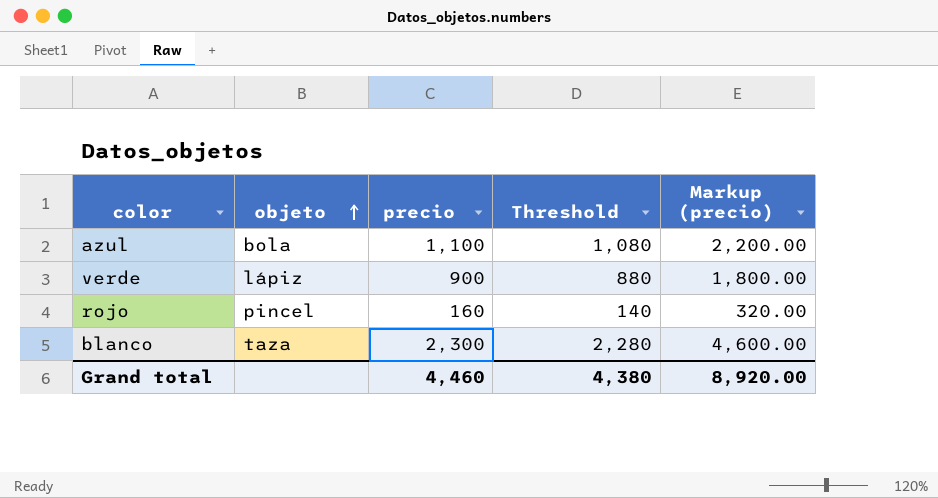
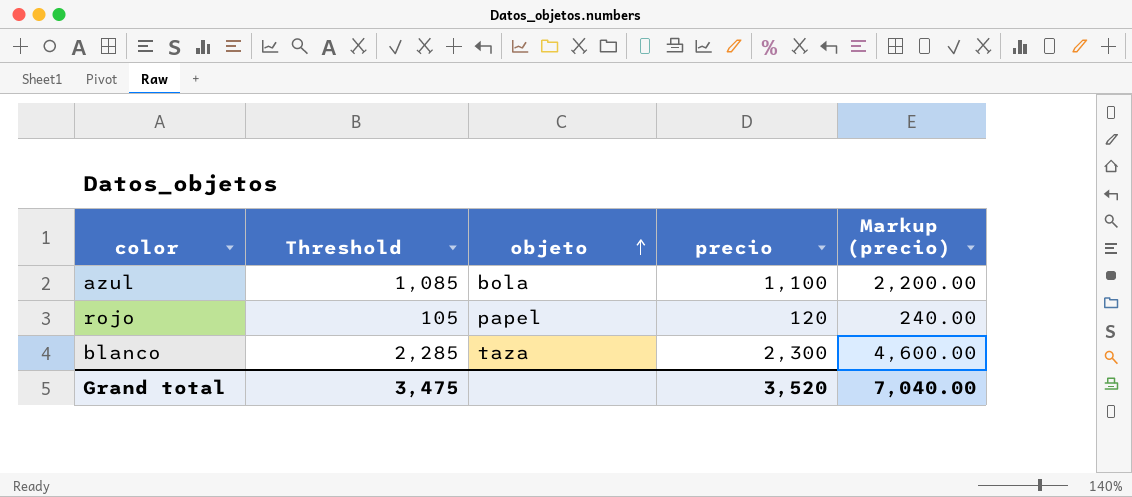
column Threshold | formula: [precio] - 20 -> [precio] - 15
column Threshold | position: 4 -> 2
row verde: lápiz | 900 | 880 | 1,800.00 -> none
rojo | objeto: pincel -> papel
rojo | precio: 160 -> 120
rojo | Markup (precio): 320.00 -> 240.00
Grand total | Threshold: 4,380 -> 3,475
Grand total | precio: 4,460 -> 3,520
Grand total | Markup (precio): 8,920.00 -> 7,040.00

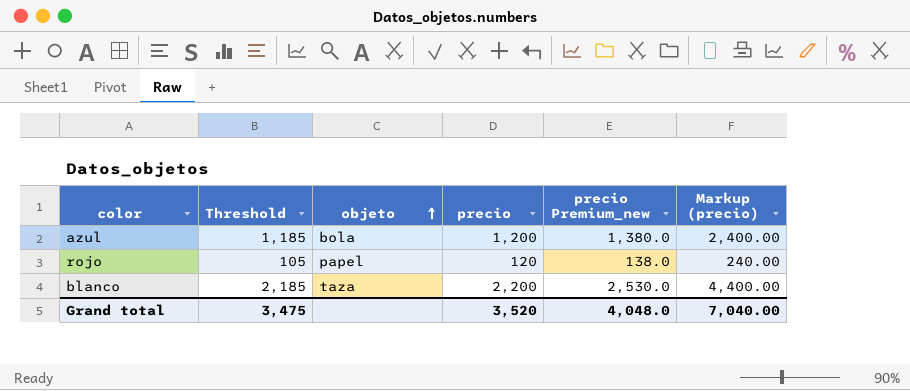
column precio Premium_new | formula: none -> [precio] * 1.15
azul | Threshold: 1,085 -> 1,185
azul | precio: 1,100 -> 1,200
azul | Markup (precio): 2,200.00 -> 2,400.00
blanco | Threshold: 2,285 -> 2,185
blanco | precio: 2,300 -> 2,200
blanco | Markup (precio): 4,600.00 -> 4,400.00

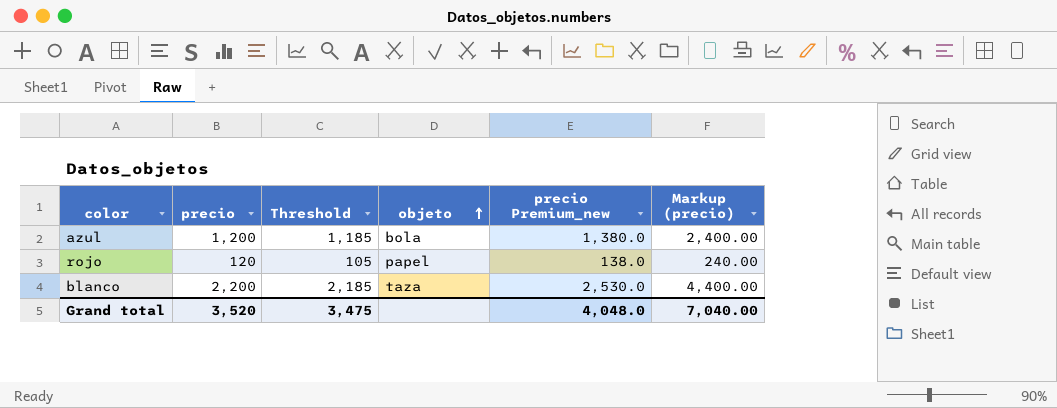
column precio | position: 4 -> 2

